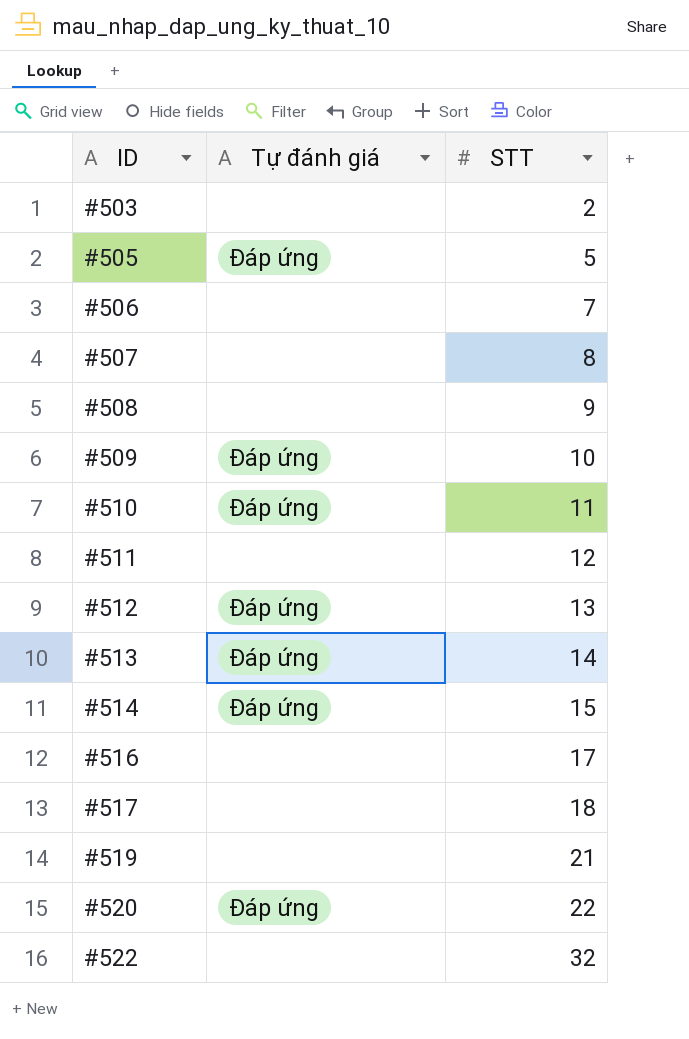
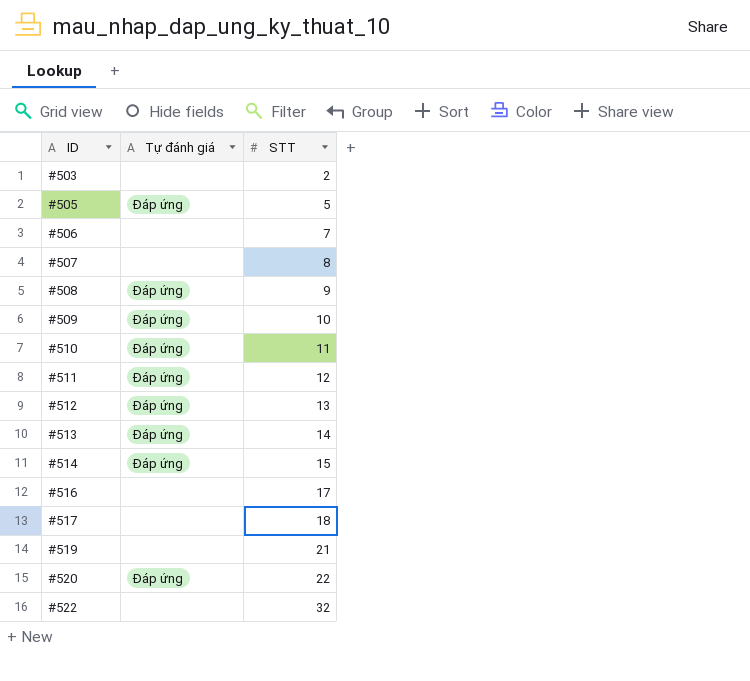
#508 | Tự đánh giá: none -> Đáp ứng
#511 | Tự đánh giá: none -> Đáp ứng

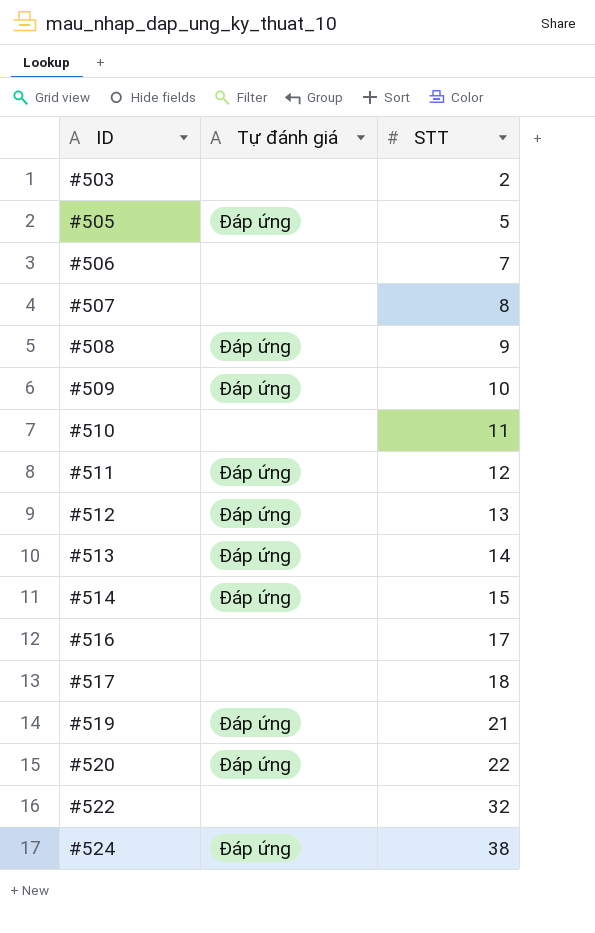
#510 | Tự đánh giá: Đáp ứng -> none
#519 | Tự đánh giá: none -> Đáp ứng
row #524: none -> Đáp ứng | 38

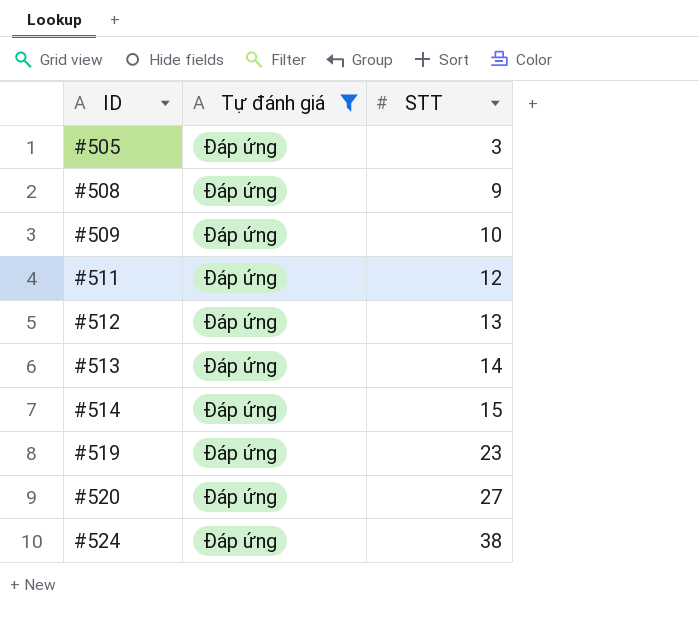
filter: none -> Tự đánh giá = Đáp ứng
#505 | STT: 5 -> 3
#519 | STT: 21 -> 23
#520 | STT: 22 -> 27

